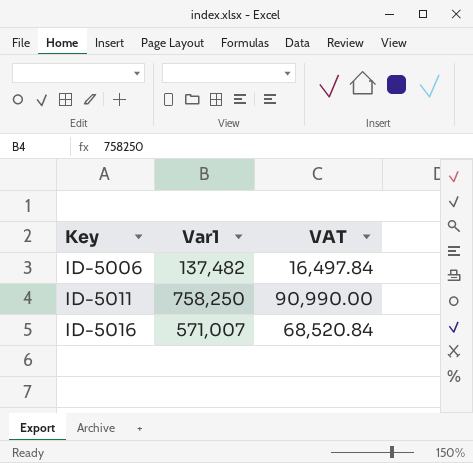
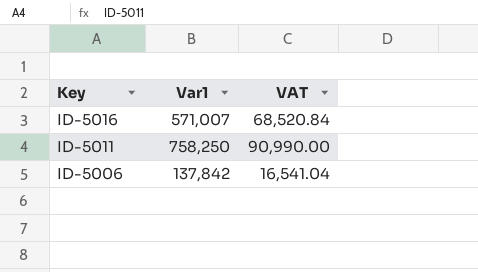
row order: Key ascending -> Key descending
ID-5006 | Var1: 137,482 -> 137,842
ID-5006 | VAT: 16,497.84 -> 16,541.04

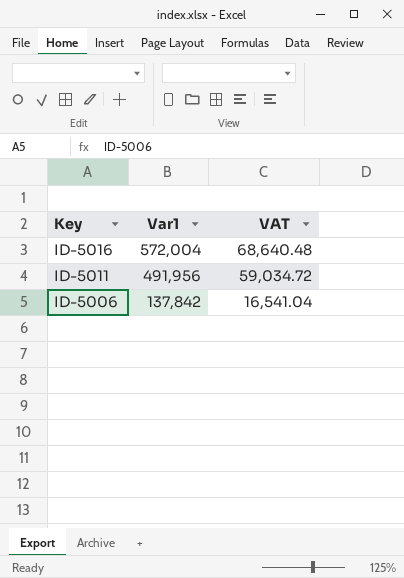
ID-5016 | Var1: 571,007 -> 572,004
ID-5016 | VAT: 68,520.84 -> 68,640.48
ID-5011 | Var1: 758,250 -> 491,956
ID-5011 | VAT: 90,990.00 -> 59,034.72

